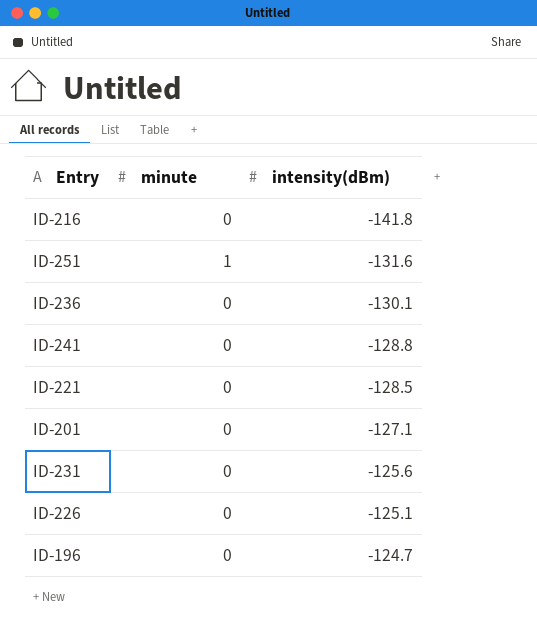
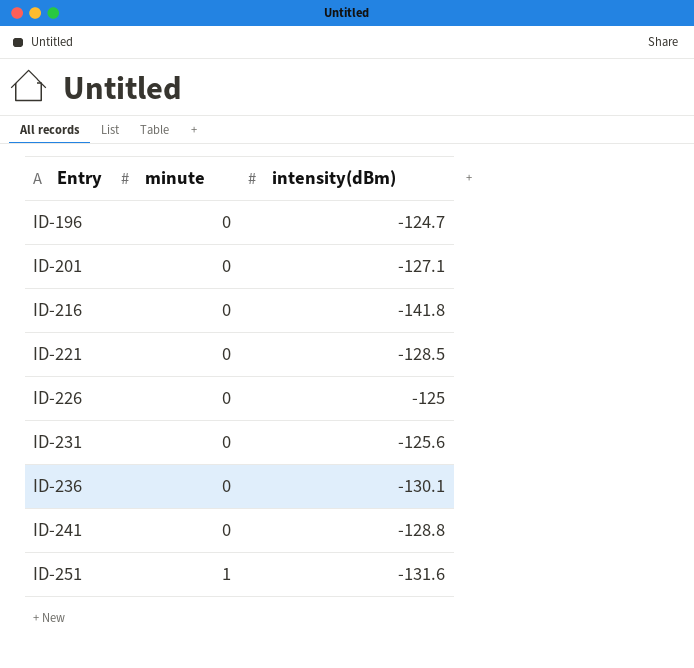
row order: intensity(dBm) ascending -> Entry ascending
ID-226 | intensity(dBm): -125.1 -> -125

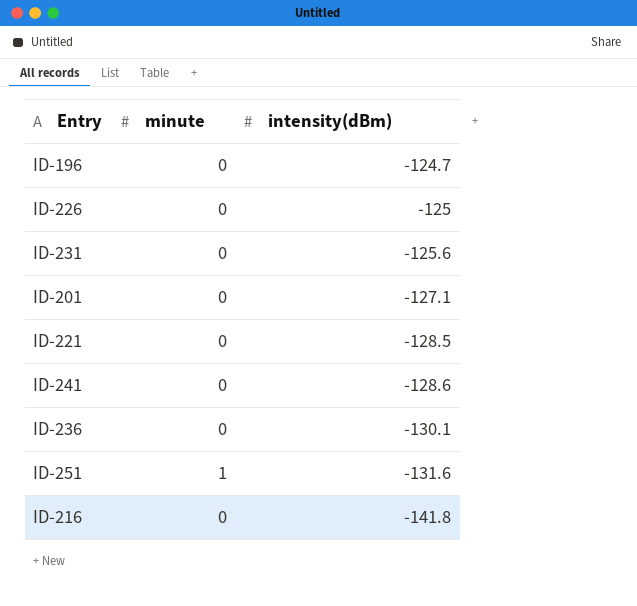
row order: Entry ascending -> intensity(dBm) descending
ID-241 | intensity(dBm): -128.8 -> -128.6

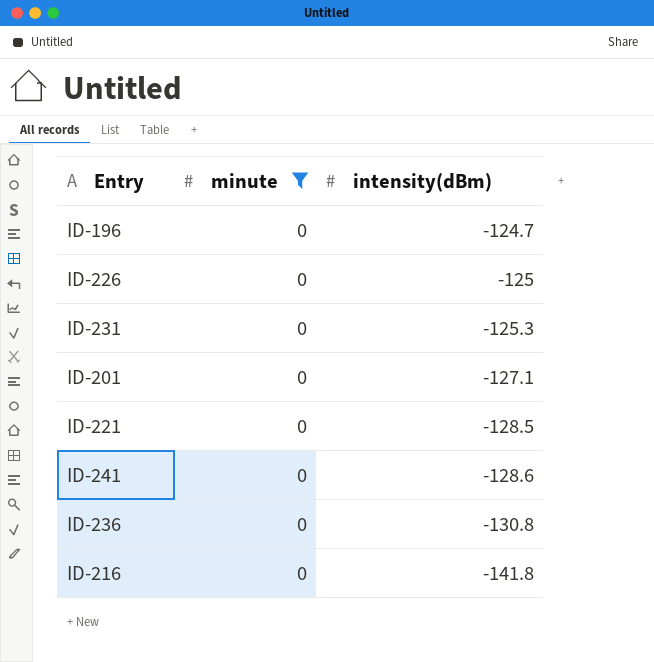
filter: none -> minute = 0
ID-231 | intensity(dBm): -125.6 -> -125.3
ID-236 | intensity(dBm): -130.1 -> -130.8

